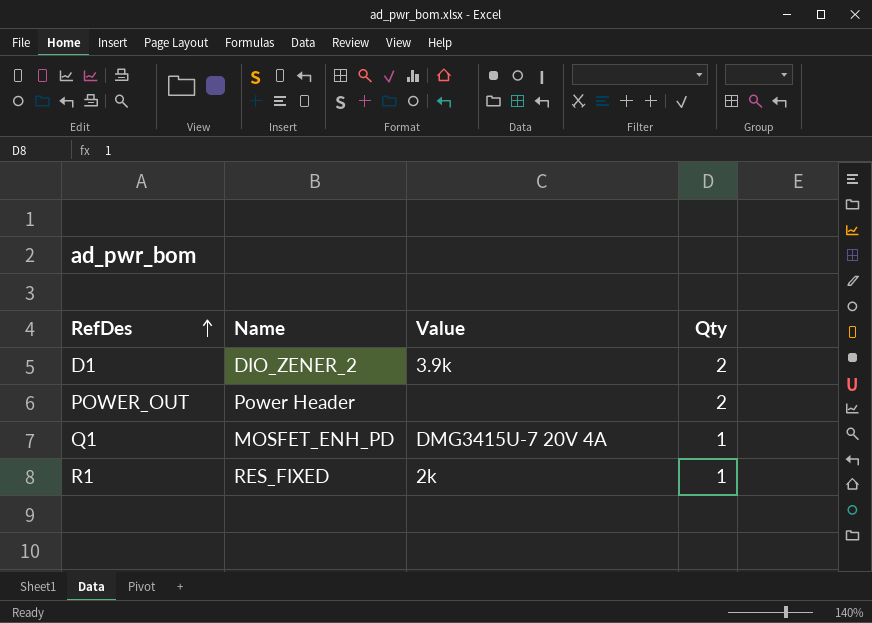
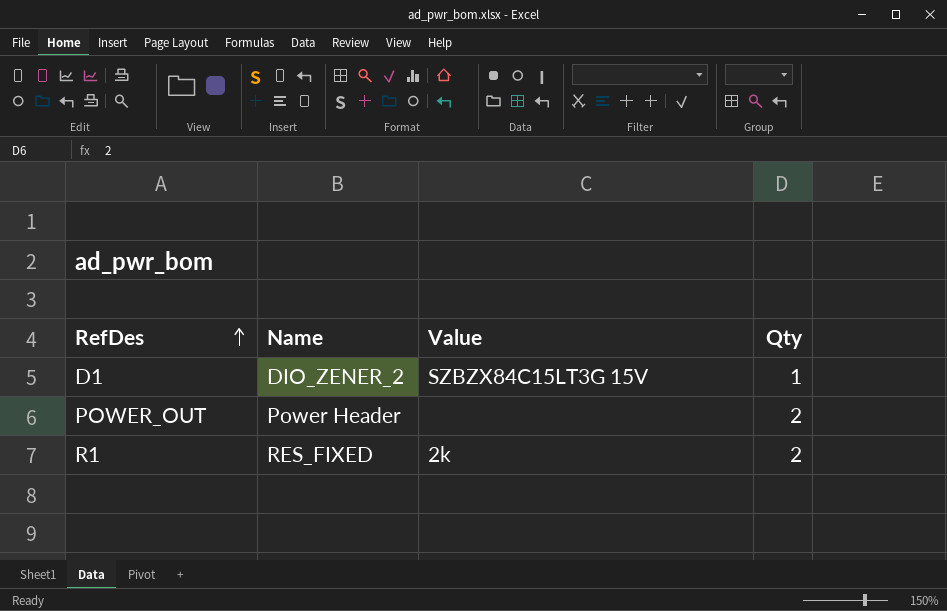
row Q1: MOSFET_ENH_PD | DMG3415U-7 20V 4A | 1 -> none
D1 | Value: 3.9k -> SZBZX84C15LT3G 15V
D1 | Qty: 2 -> 1
R1 | Qty: 1 -> 2

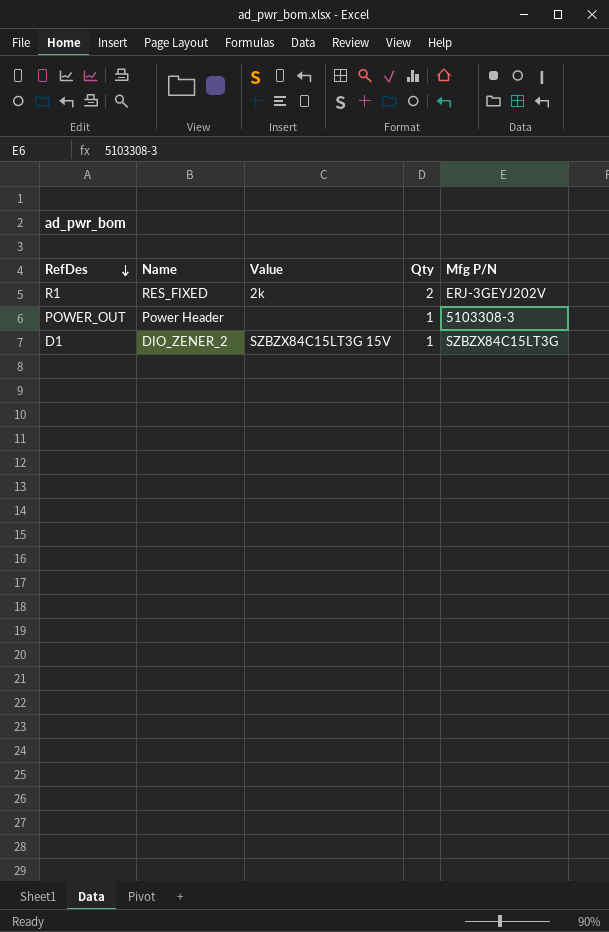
row order: RefDes ascending -> RefDes descending
column Mfg P/N | position: none -> 5
POWER_OUT | Qty: 2 -> 1

